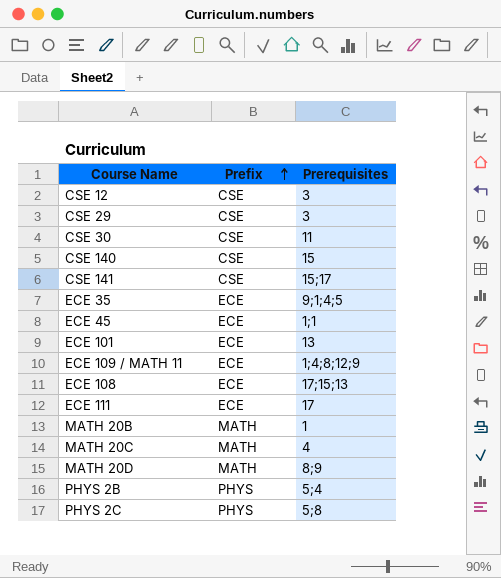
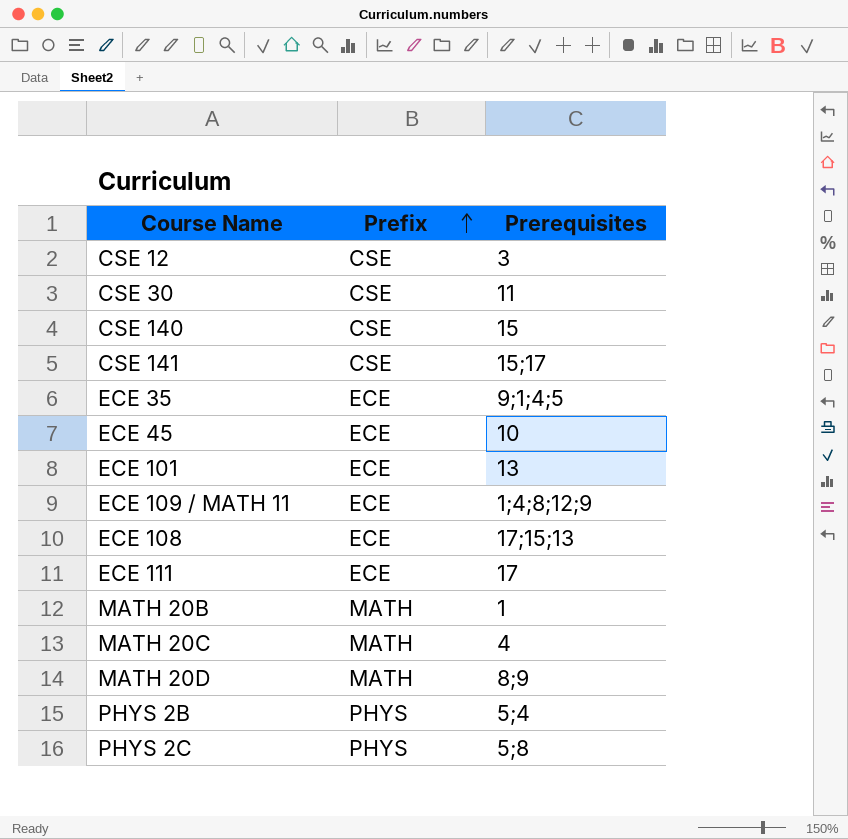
row CSE 29: CSE | 3 -> none
ECE 45 | Prerequisites: 1;1 -> 10

